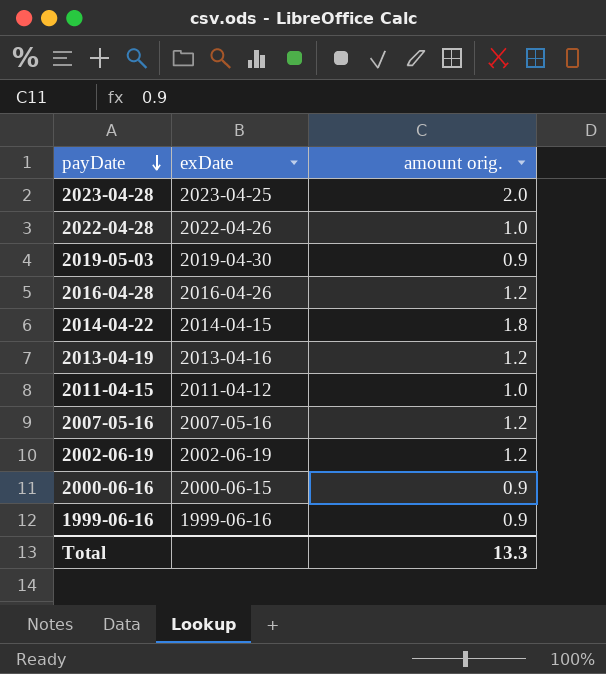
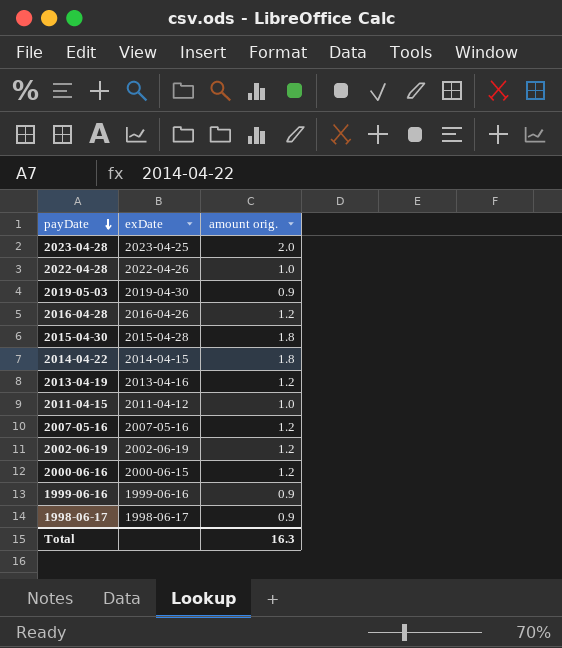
row 2015-04-30: none -> 2015-04-28 | 1.8
2000-06-16 | amount orig.: 0.9 -> 1.2
row 1998-06-17: none -> 1998-06-17 | 0.9
Total | amount orig.: 13.3 -> 16.3

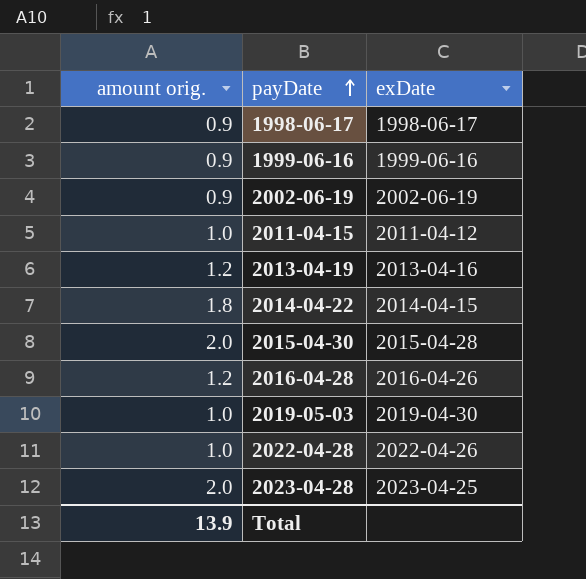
row order: payDate descending -> payDate ascending
column amount orig. | position: 3 -> 1
row 2007-05-16: 2007-05-16 | 1.2 -> none
row 2000-06-16: 2000-06-15 | 1.2 -> none
2002-06-19 | amount orig.: 1.2 -> 0.9
2015-04-30 | amount orig.: 1.8 -> 2.0
2019-05-03 | amount orig.: 0.9 -> 1.0
Total | amount orig.: 16.3 -> 13.9

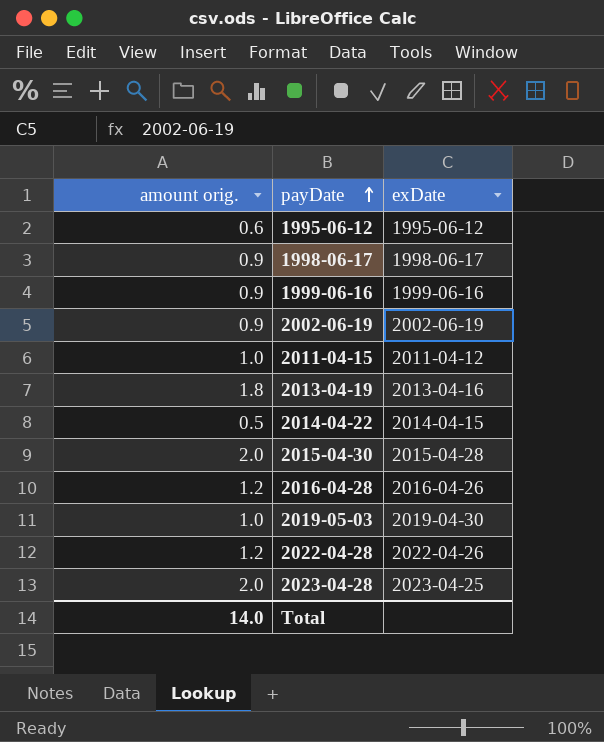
row 1995-06-12: none -> 0.6 | 1995-06-12
2013-04-19 | amount orig.: 1.2 -> 1.8
2014-04-22 | amount orig.: 1.8 -> 0.5
2022-04-28 | amount orig.: 1.0 -> 1.2
Total | amount orig.: 13.9 -> 14.0

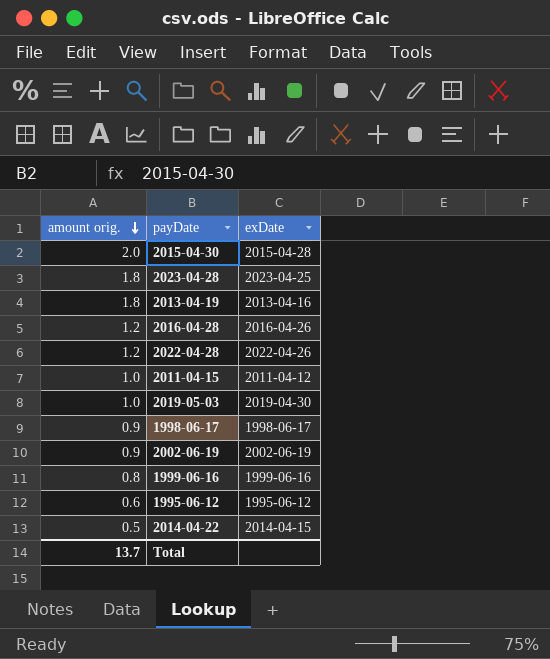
row order: payDate ascending -> amount orig. descending
2023-04-28 | amount orig.: 2.0 -> 1.8
1999-06-16 | amount orig.: 0.9 -> 0.8
Total | amount orig.: 14.0 -> 13.7

